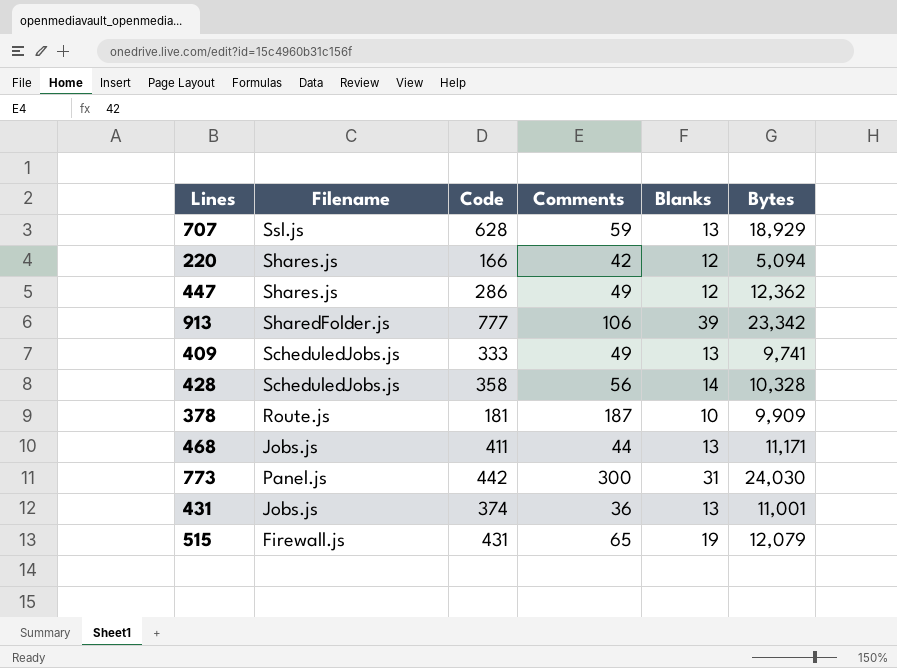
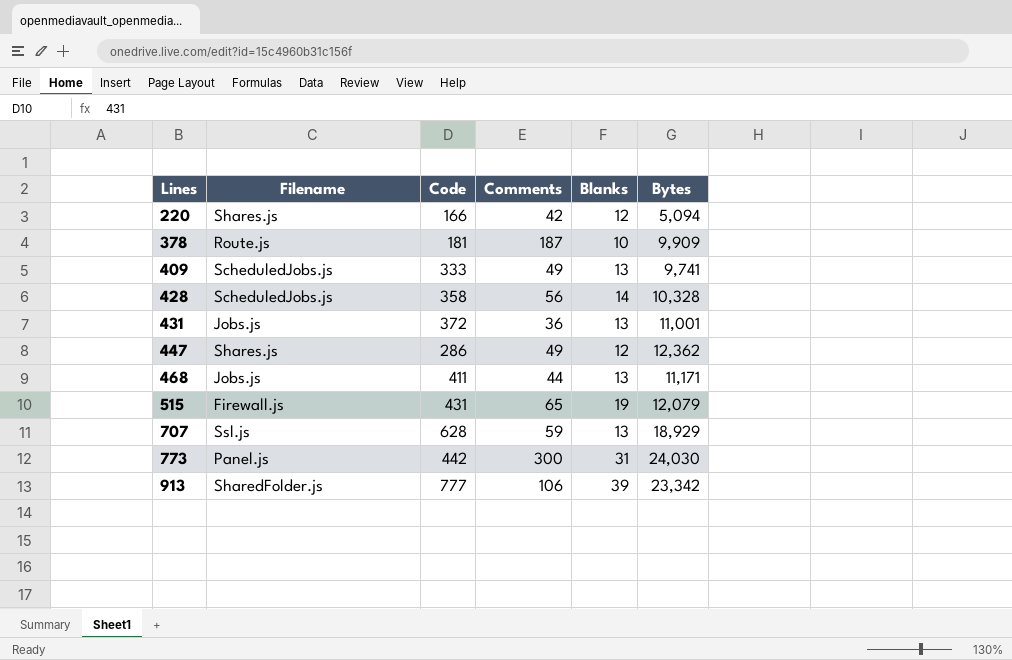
row order: none -> Lines ascending
431 | Code: 374 -> 372

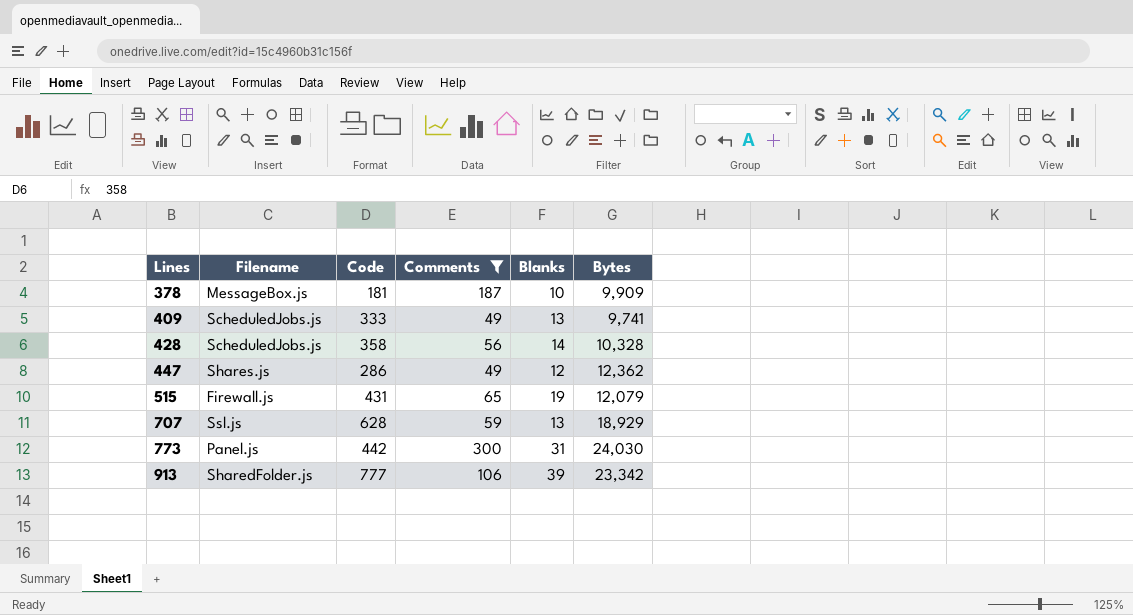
filter: none -> Comments >= 49
378 | Filename: Route.js -> MessageBox.js

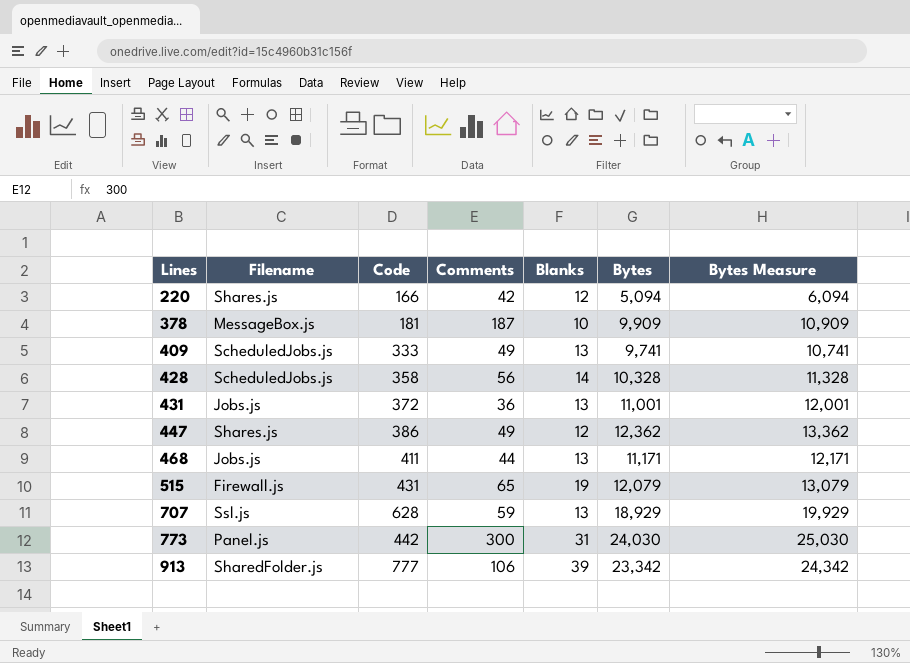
filter: Comments >= 49 -> none
column Bytes Measure | formula: none -> [Bytes] + 1000
447 | Code: 286 -> 386

